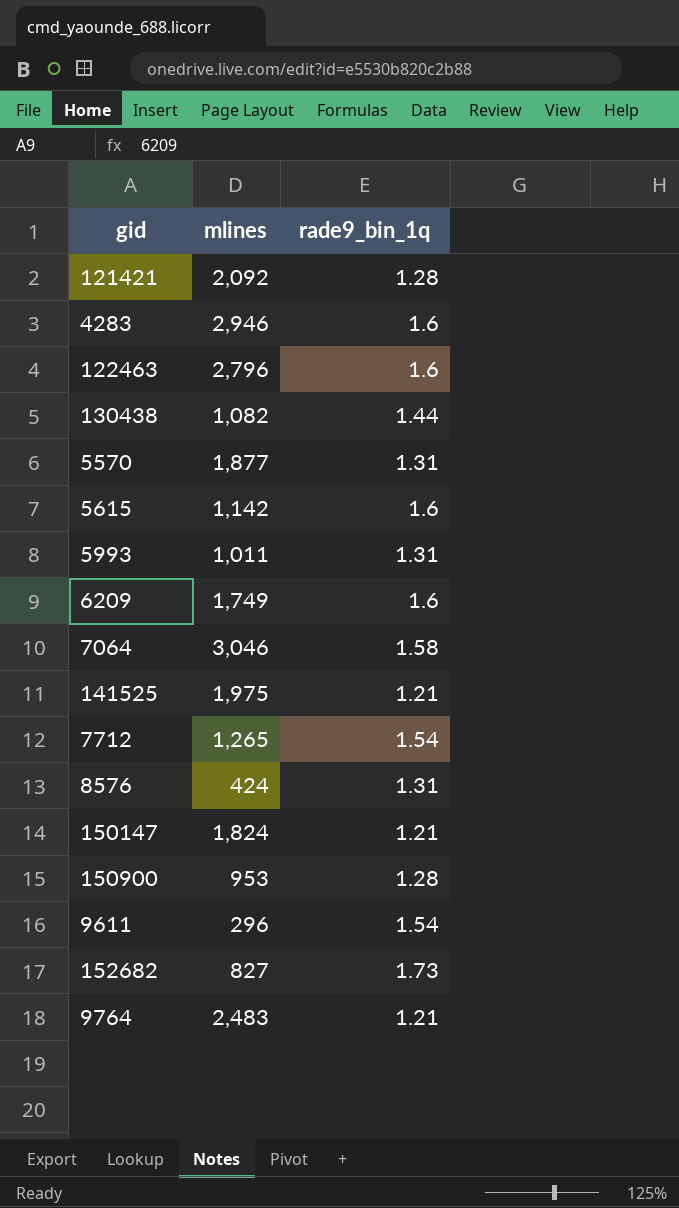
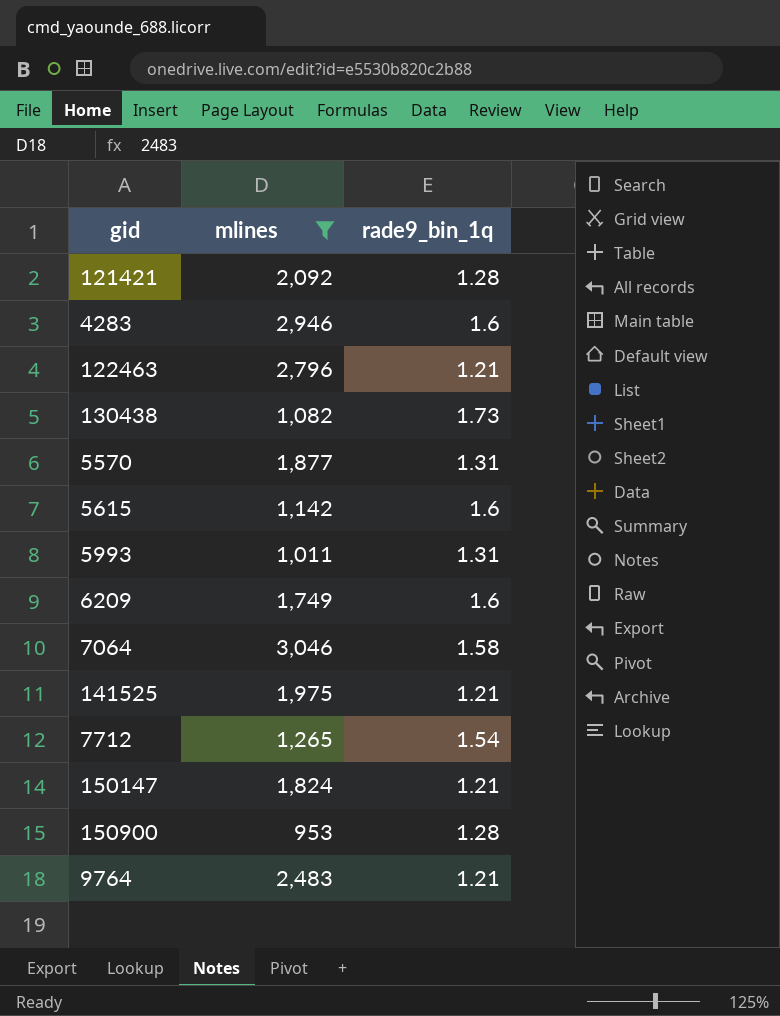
filter: none -> mlines >= 953
122463 | rade9_bin_1q: 1.6 -> 1.21
130438 | rade9_bin_1q: 1.44 -> 1.73

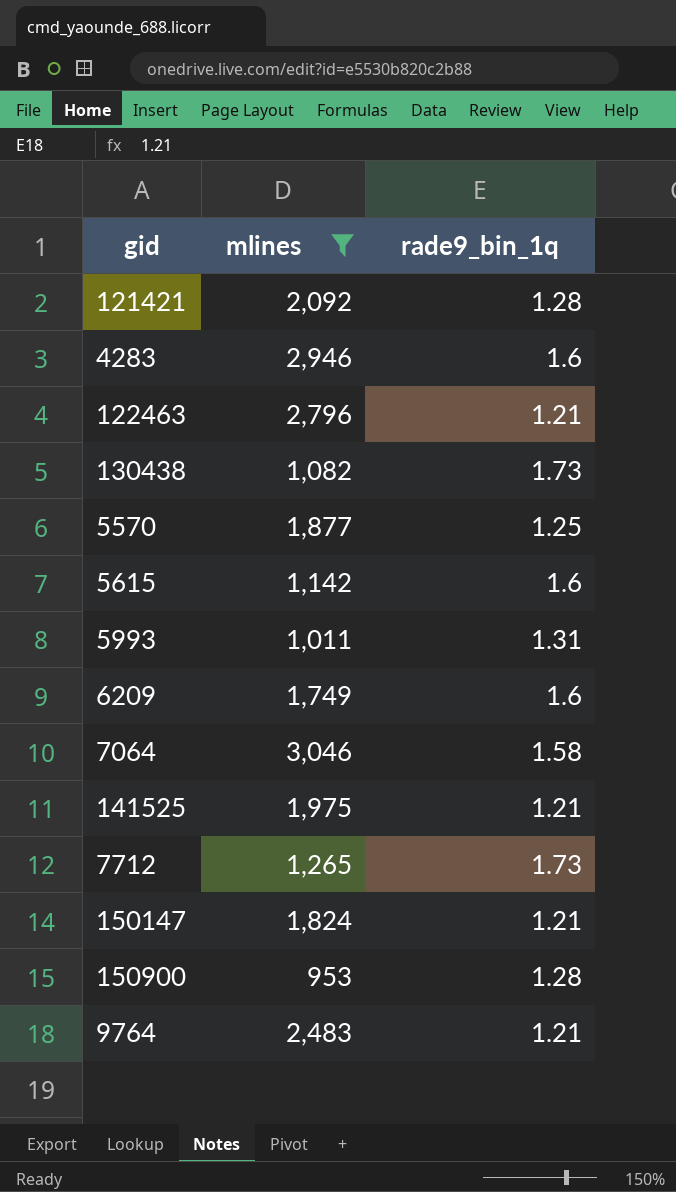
5570 | rade9_bin_1q: 1.31 -> 1.25
7712 | rade9_bin_1q: 1.54 -> 1.73

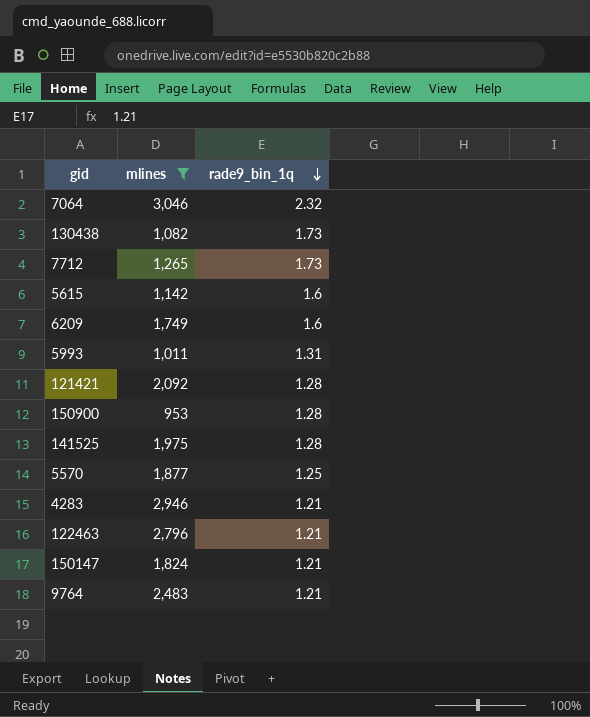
row order: none -> rade9_bin_1q descending
7064 | rade9_bin_1q: 1.58 -> 2.32
141525 | rade9_bin_1q: 1.21 -> 1.28
4283 | rade9_bin_1q: 1.6 -> 1.21

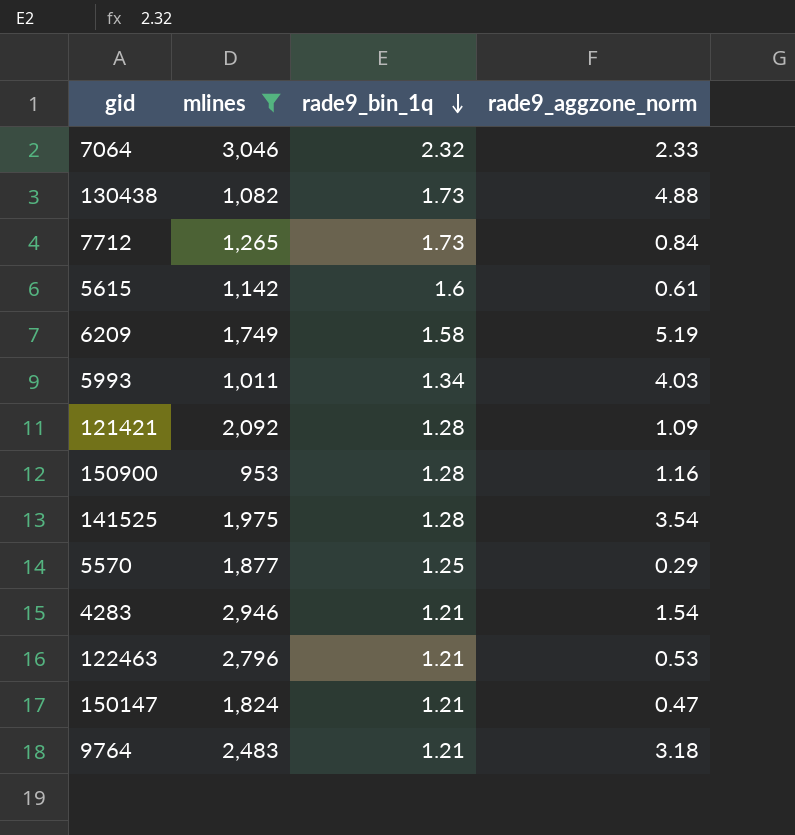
column rade9_aggzone_norm | position: none -> 4
6209 | rade9_bin_1q: 1.6 -> 1.58
5993 | rade9_bin_1q: 1.31 -> 1.34

